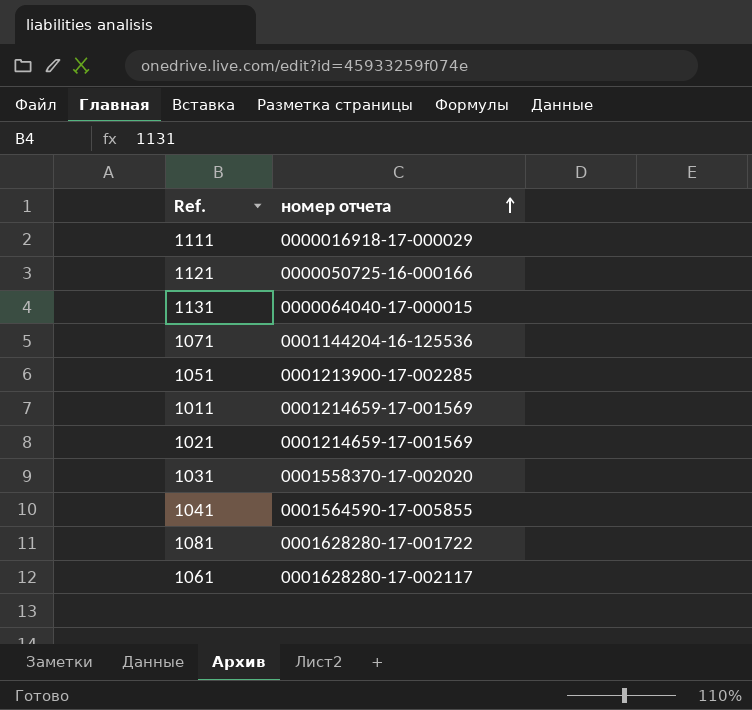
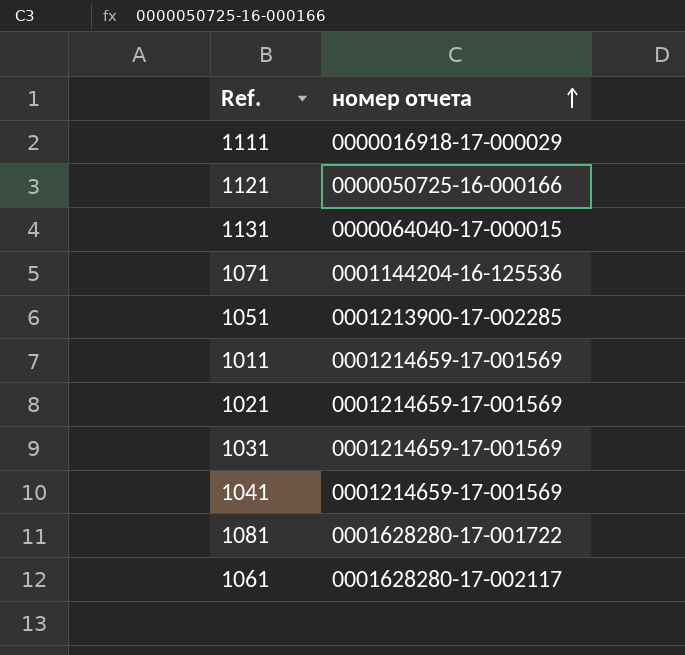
1031 | номер отчета: 0001558370-17-002020 -> 0001214659-17-001569
1041 | номер отчета: 0001564590-17-005855 -> 0001214659-17-001569

